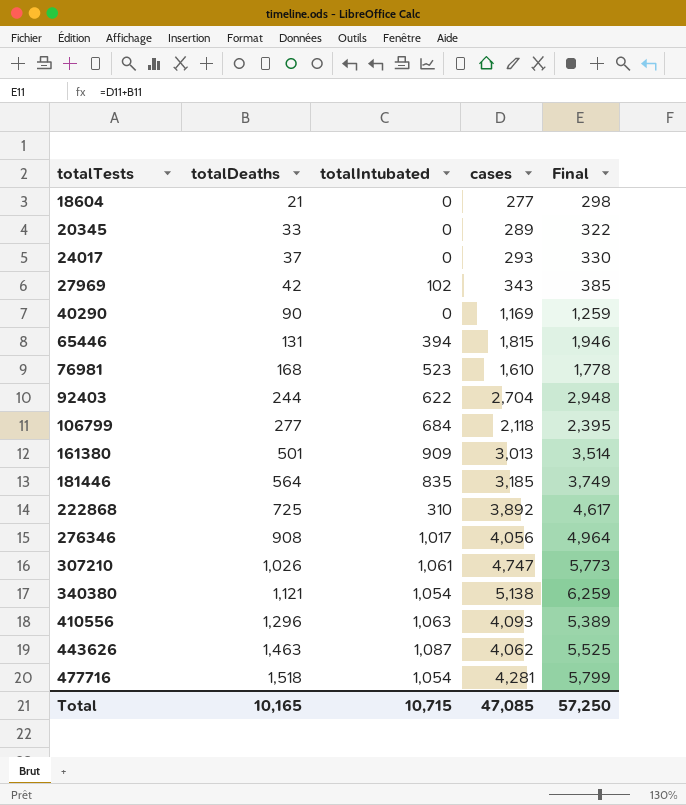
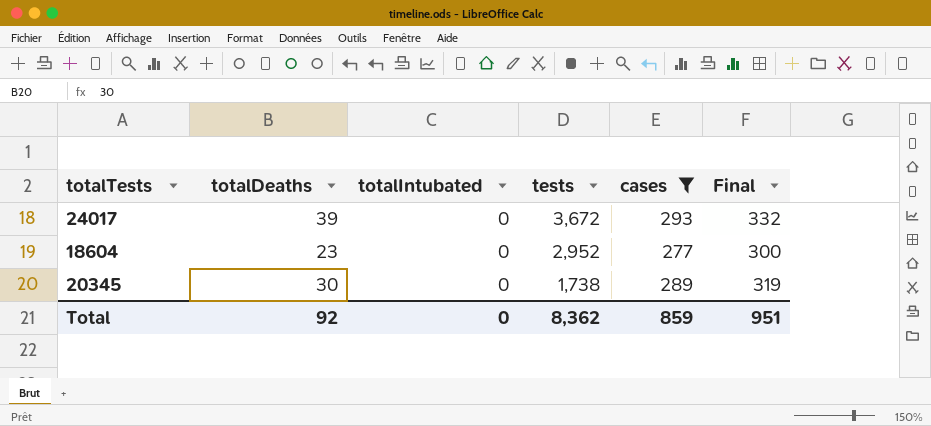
filter: none -> cases <= 293
row order: totalTests ascending -> tests descending
column tests | position: none -> 4
24017 | totalDeaths: 37 -> 39
24017 | Final: 330 -> 332
18604 | totalDeaths: 21 -> 23
18604 | Final: 298 -> 300
20345 | totalDeaths: 33 -> 30
20345 | Final: 322 -> 319
Total | totalDeaths: 10,165 -> 92
Total | totalIntubated: 10,715 -> 0
Total | cases: 47,085 -> 859
Total | Final: 57,250 -> 951

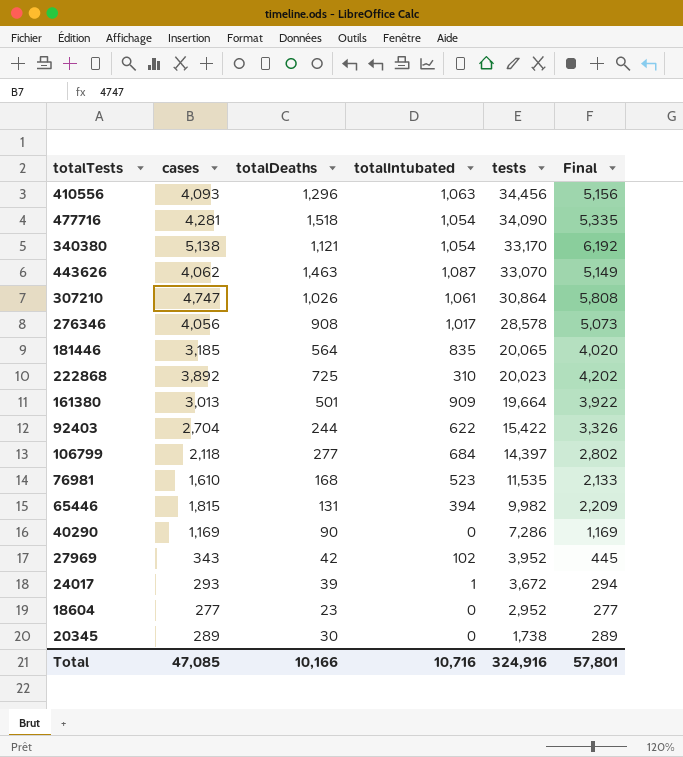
filter: cases <= 293 -> none
column cases | position: 5 -> 2
column Final | formula: [totalDeaths] + [cases] -> [cases] + [totalIntubated]
24017 | totalIntubated: 0 -> 1
Total | cases: 859 -> 47,085
Total | totalDeaths: 92 -> 10,166
Total | totalIntubated: 0 -> 10,716
Total | tests: 8,362 -> 324,916
Total | Final: 951 -> 57,801

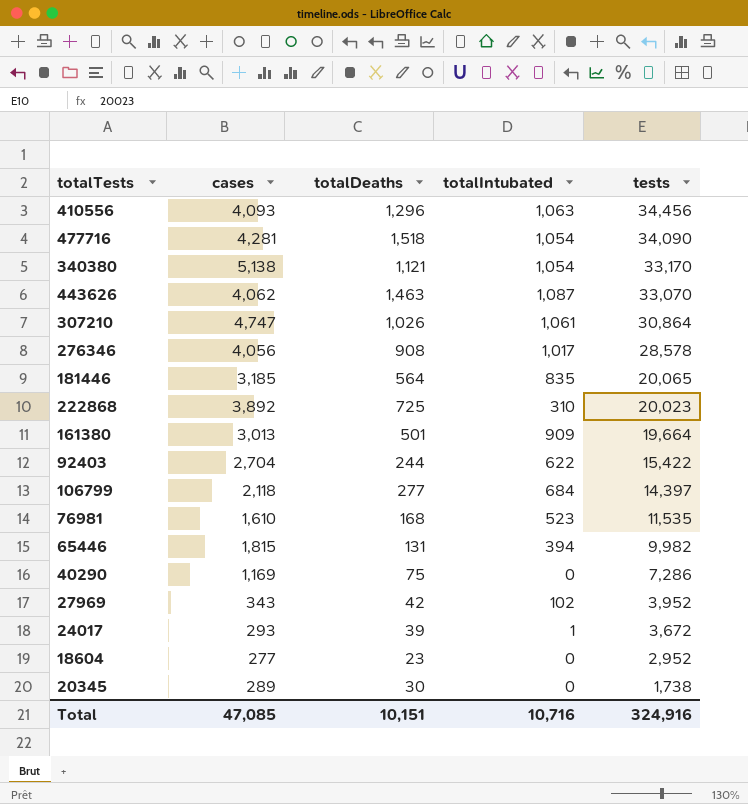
column Final | formula: [cases] + [totalIntubated] -> none
40290 | totalDeaths: 90 -> 75
Total | totalDeaths: 10,166 -> 10,151

